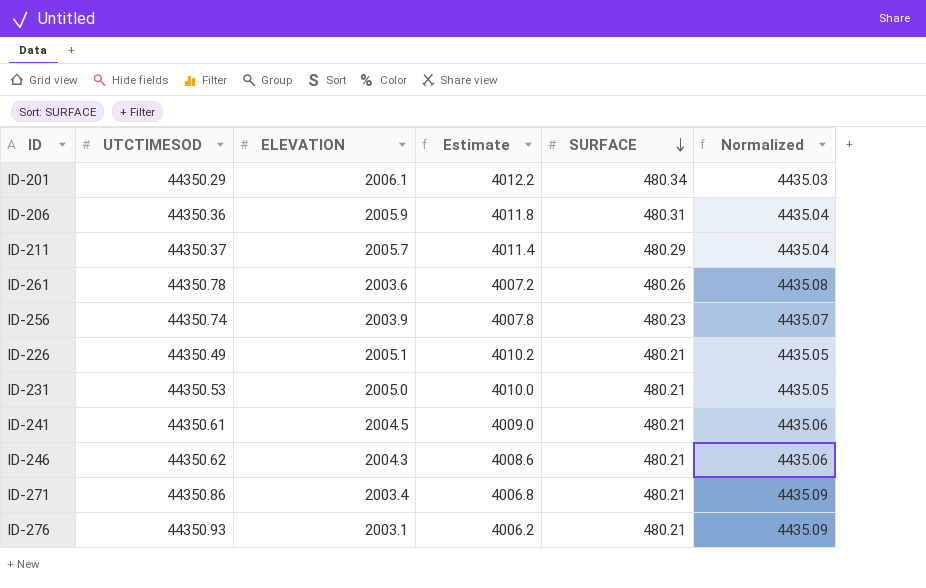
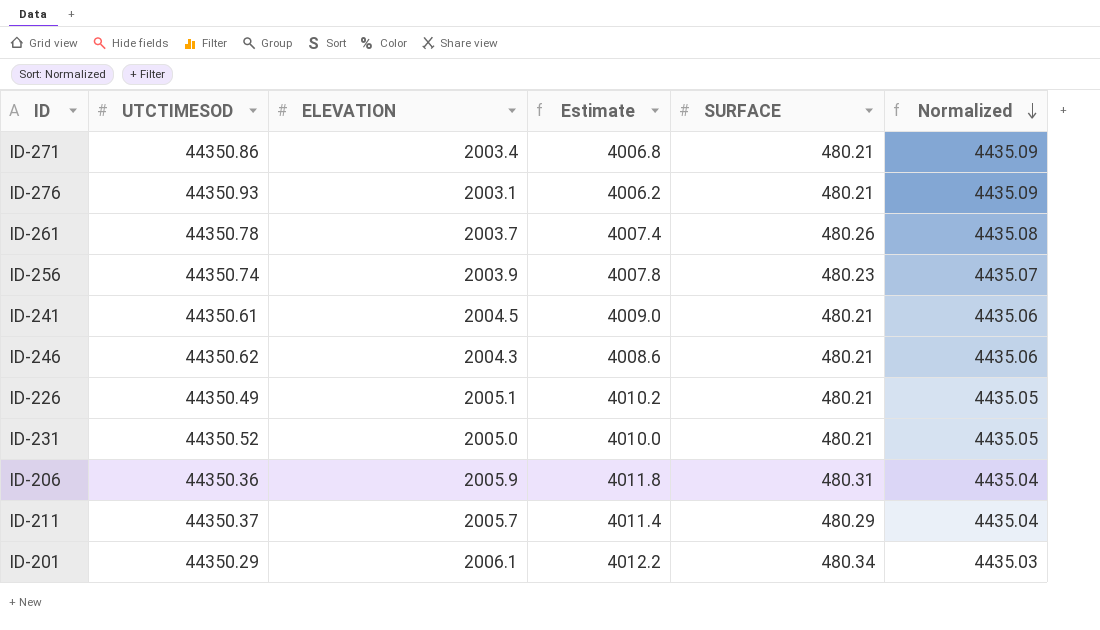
row order: SURFACE descending -> Normalized descending
ID-261 | ELEVATION: 2003.6 -> 2003.7
ID-261 | Estimate: 4007.2 -> 4007.4
ID-231 | UTCTIMESOD: 44350.53 -> 44350.52

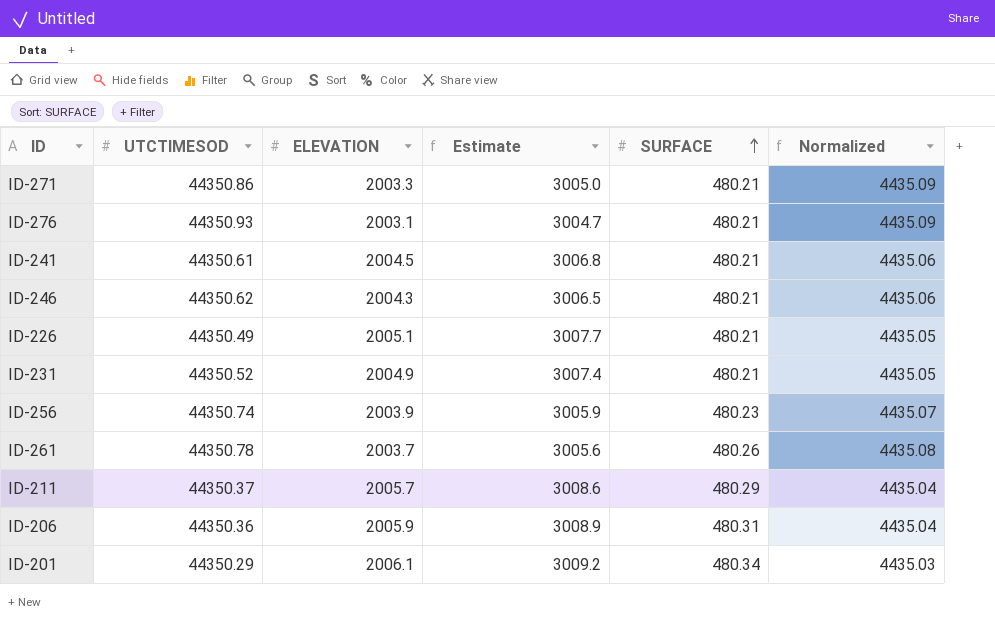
row order: Normalized descending -> SURFACE ascending
column Estimate | formula: [ELEVATION] * 2 -> [ELEVATION] * 1.5
ID-271 | ELEVATION: 2003.4 -> 2003.3
ID-231 | ELEVATION: 2005.0 -> 2004.9

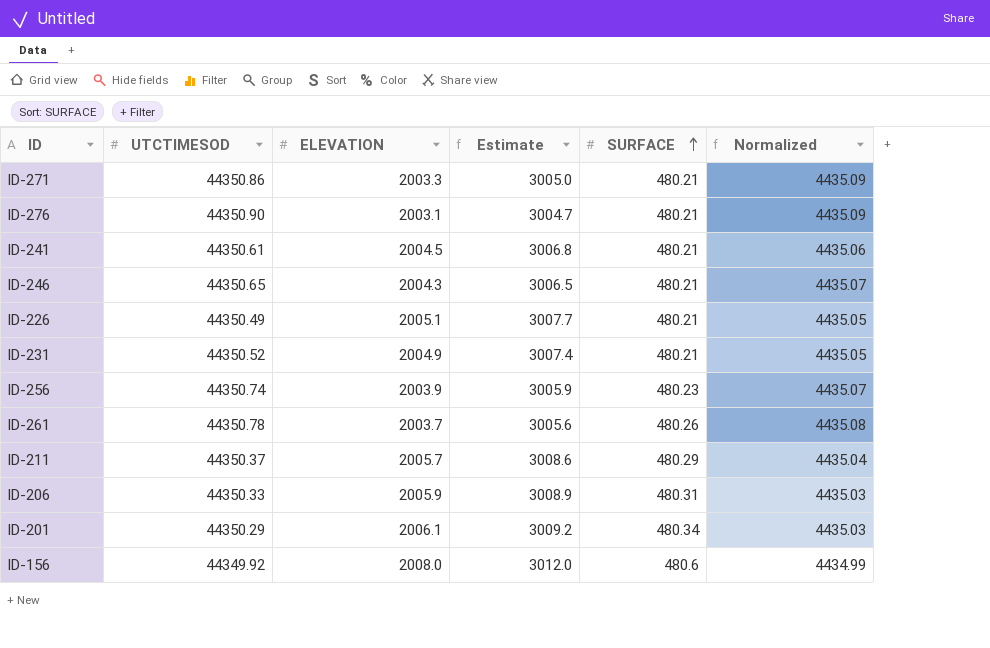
ID-276 | UTCTIMESOD: 44350.93 -> 44350.90
ID-246 | UTCTIMESOD: 44350.62 -> 44350.65
ID-246 | Normalized: 4435.06 -> 4435.07
ID-206 | UTCTIMESOD: 44350.36 -> 44350.33
ID-206 | Normalized: 4435.04 -> 4435.03
row ID-156: none -> 44349.92 | 2008.0 | 3012.0 | 480.6 | 4434.99

